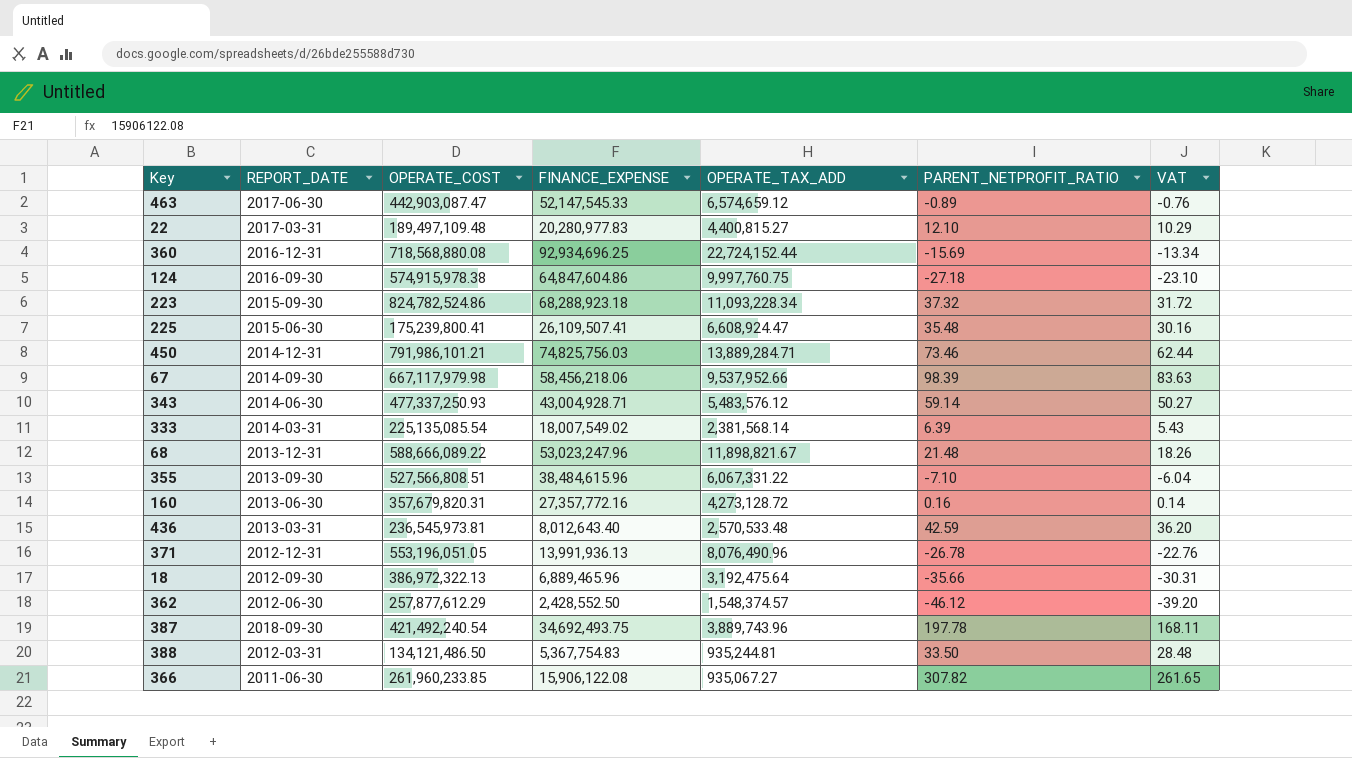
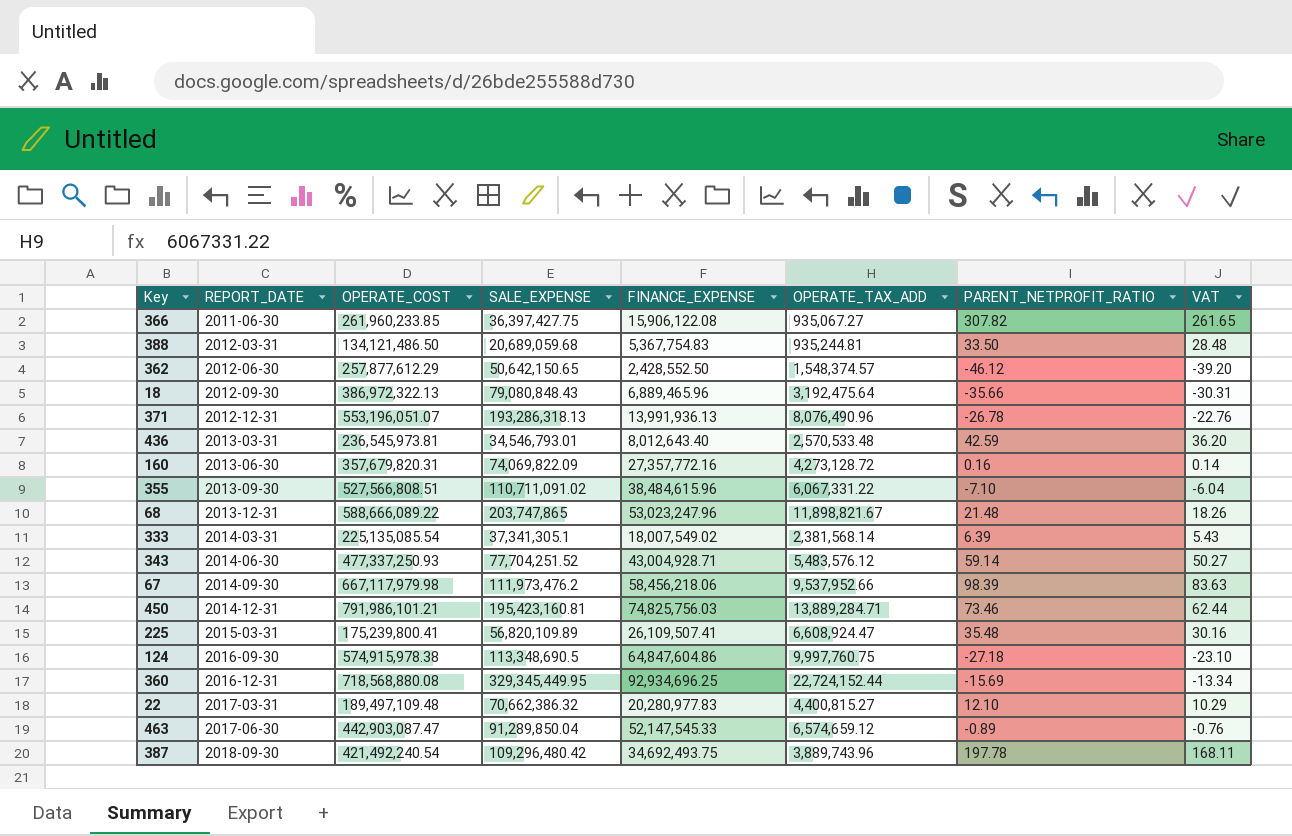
row order: none -> REPORT_DATE ascending
column SALE_EXPENSE | position: none -> 4
row 223: 2015-09-30 | 824,782,524.86 | 68,288,923.18 | 11,093,228.34 | 37.32 | 31.72 -> none
371 | OPERATE_COST: 553,196,051.05 -> 553,196,051.07
225 | REPORT_DATE: 2015-06-30 -> 2015-03-31

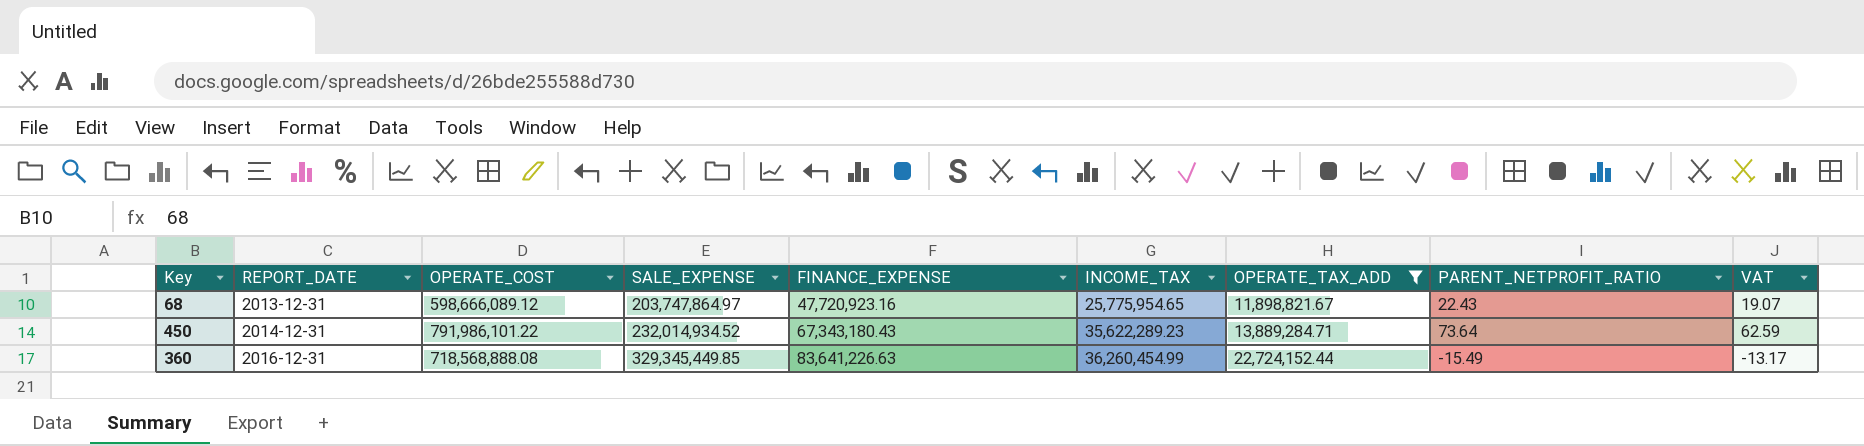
filter: none -> OPERATE_TAX_ADD >= 11,898,821.67
column INCOME_TAX | position: none -> 6
68 | OPERATE_COST: 588,666,089.22 -> 598,666,089.12
68 | SALE_EXPENSE: 203,747,865 -> 203,747,864.97
68 | FINANCE_EXPENSE: 53,023,247.96 -> 47,720,923.16
68 | PARENT_NETPROFIT_RATIO: 21.48 -> 22.43
68 | VAT: 18.26 -> 19.07
450 | OPERATE_COST: 791,986,101.21 -> 791,986,101.22
450 | SALE_EXPENSE: 195,423,160.81 -> 232,014,934.52
450 | FINANCE_EXPENSE: 74,825,756.03 -> 67,343,180.43
450 | PARENT_NETPROFIT_RATIO: 73.46 -> 73.64
450 | VAT: 62.44 -> 62.59
360 | OPERATE_COST: 718,568,880.08 -> 718,568,888.08
360 | SALE_EXPENSE: 329,345,449.95 -> 329,345,449.85
360 | FINANCE_EXPENSE: 92,934,696.25 -> 83,641,226.63
360 | PARENT_NETPROFIT_RATIO: -15.69 -> -15.49
360 | VAT: -13.34 -> -13.17

